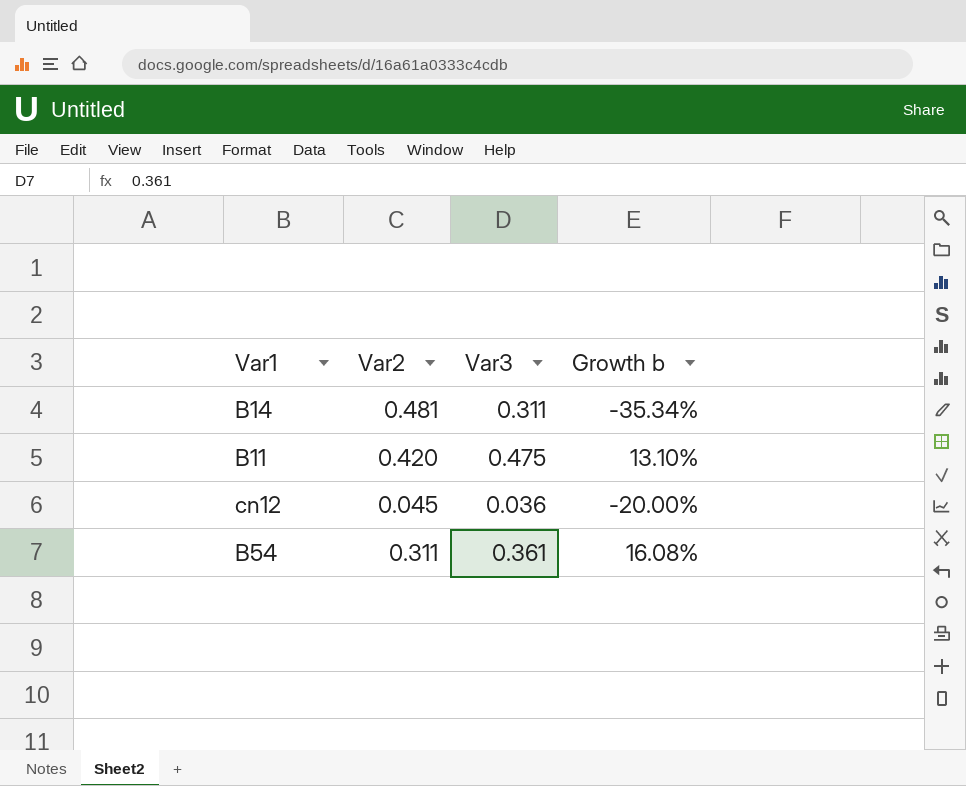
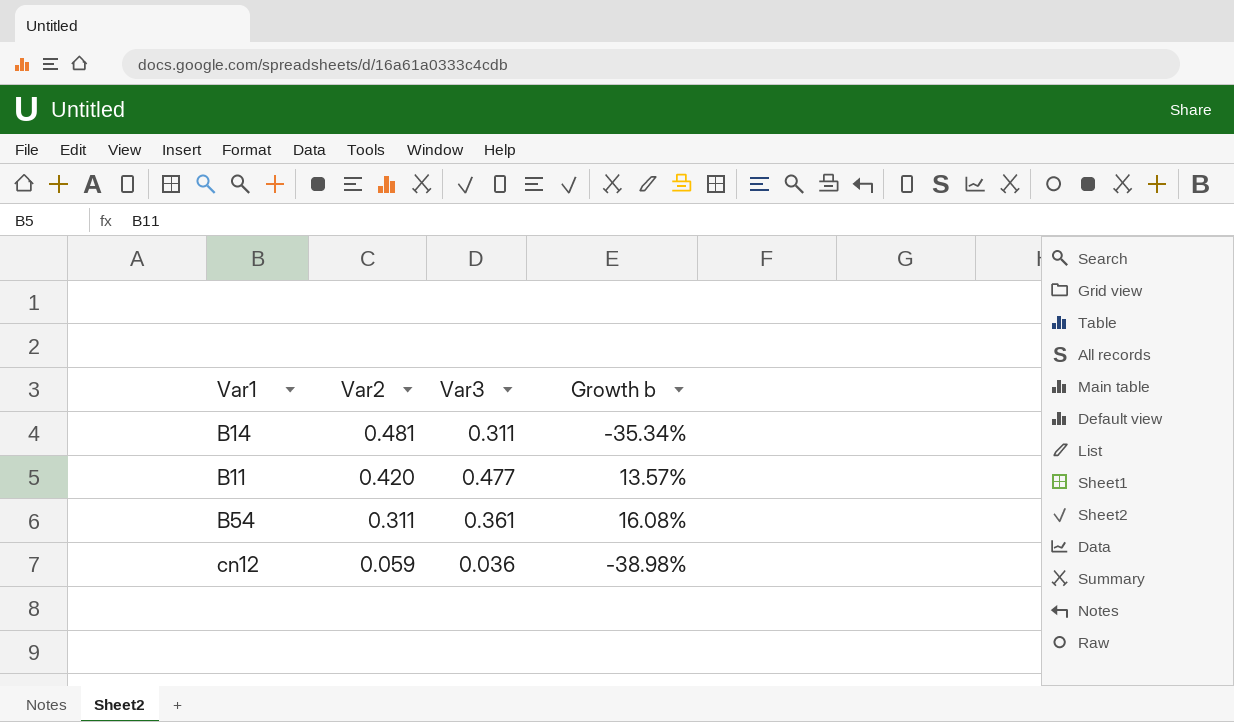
row order: none -> Var2 descending
B11 | Var3: 0.475 -> 0.477
B11 | Growth b: 13.10% -> 13.57%
cn12 | Var2: 0.045 -> 0.059
cn12 | Growth b: -20.00% -> -38.98%

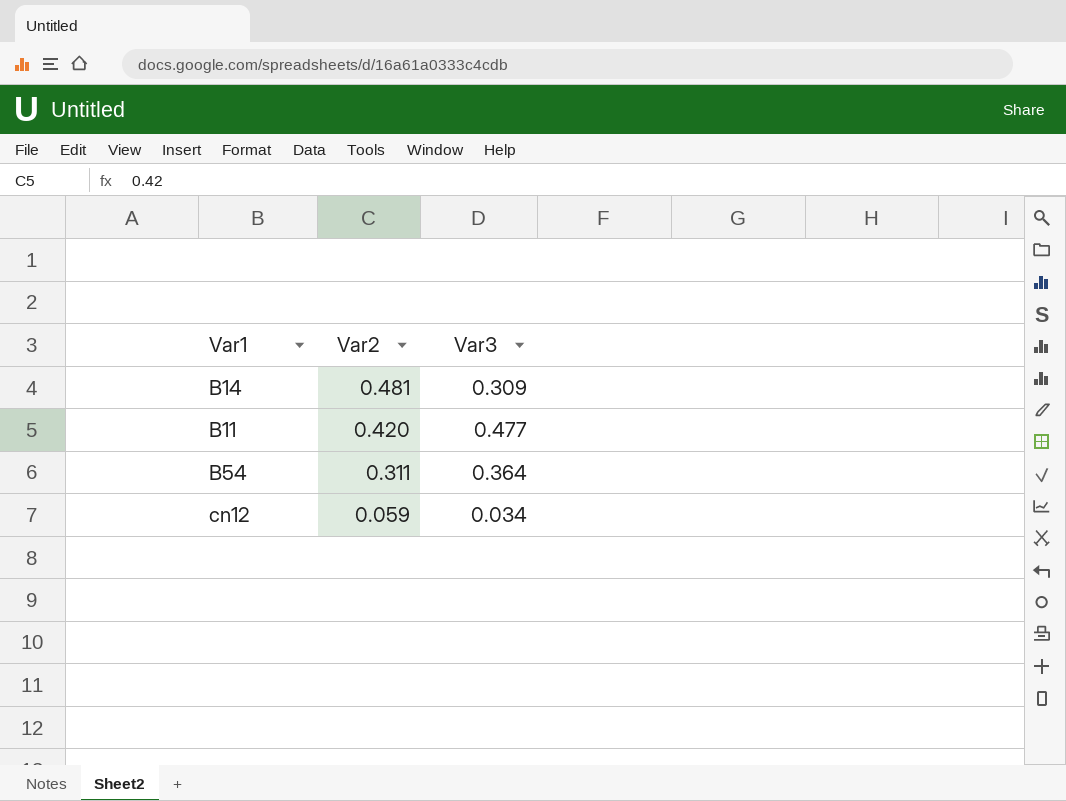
column Growth b | formula: ([Var3] - [Var2]) / [Var2] -> none
B14 | Var3: 0.311 -> 0.309
B54 | Var3: 0.361 -> 0.364
cn12 | Var3: 0.036 -> 0.034

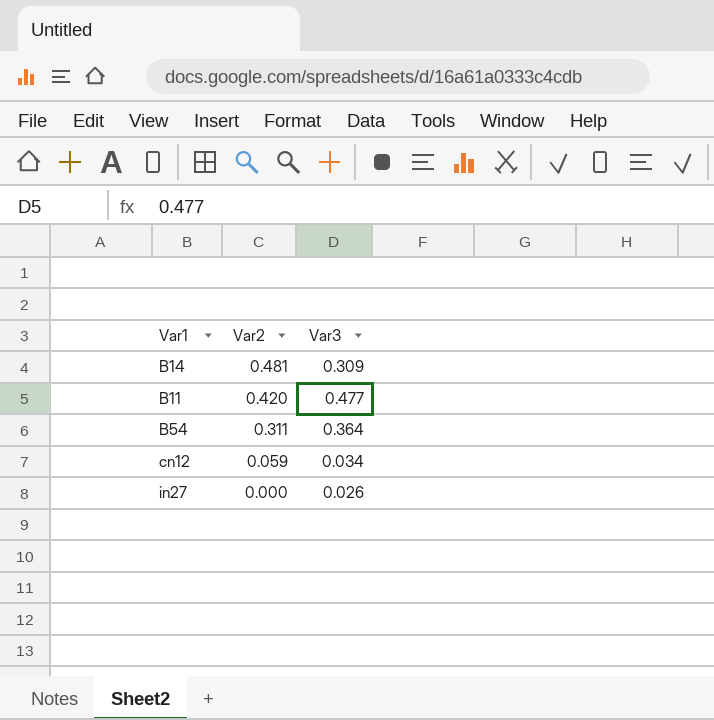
row in27: none -> 0.000 | 0.026

